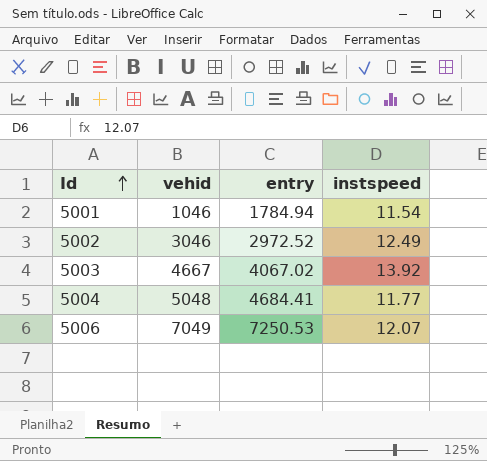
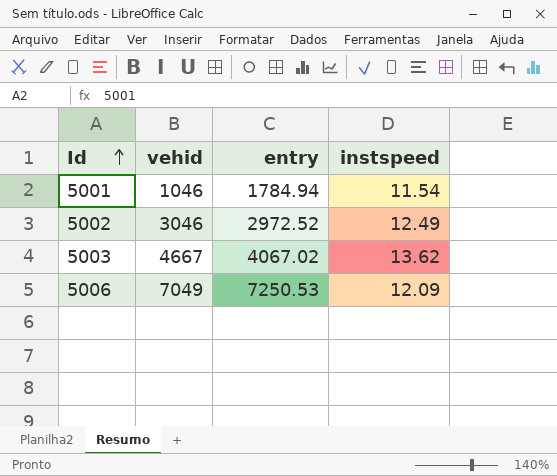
row 5004: 5048 | 4684.41 | 11.77 -> none
5003 | instspeed: 13.92 -> 13.62
5006 | instspeed: 12.07 -> 12.09

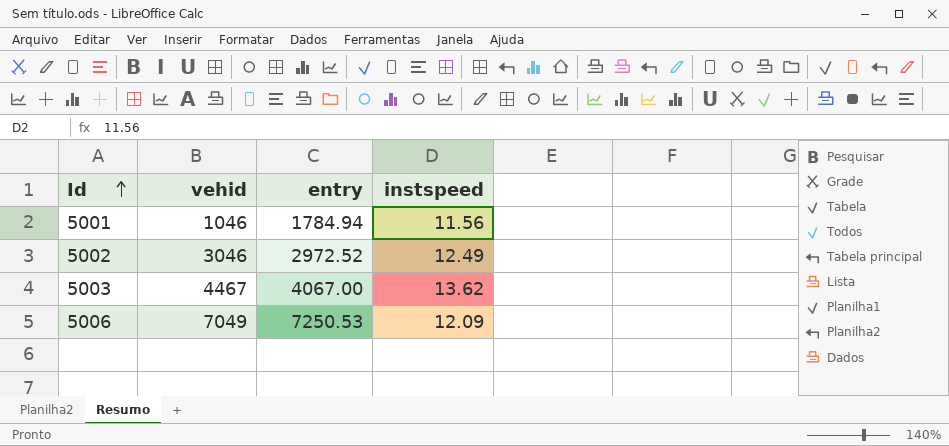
5001 | instspeed: 11.54 -> 11.56
5003 | vehid: 4667 -> 4467
5003 | entry: 4067.02 -> 4067.00

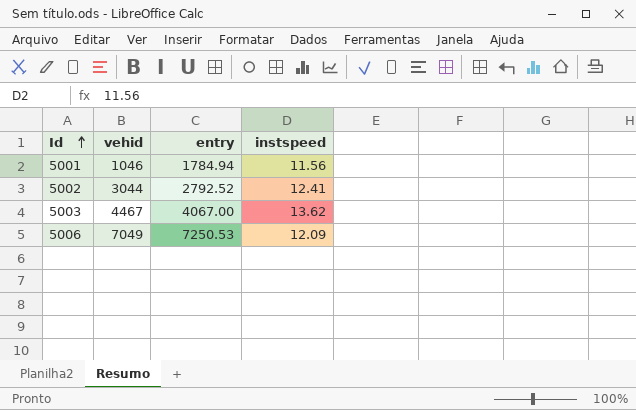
5002 | vehid: 3046 -> 3044
5002 | entry: 2972.52 -> 2792.52
5002 | instspeed: 12.49 -> 12.41

